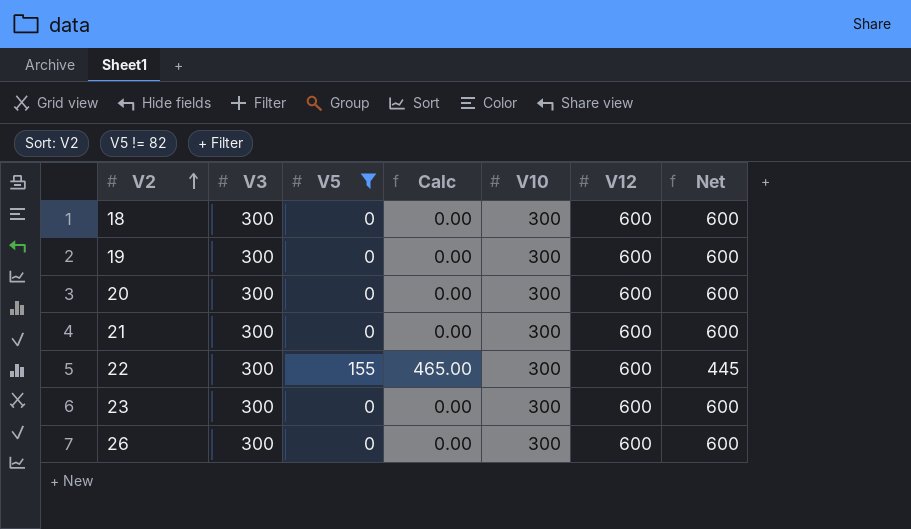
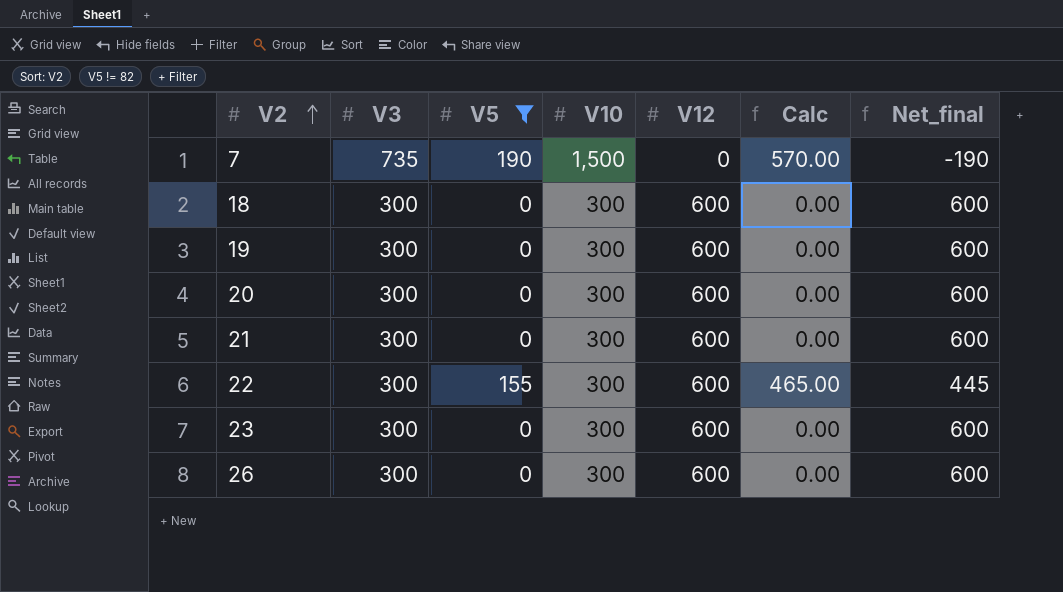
column Calc | position: 4 -> 6
column name: Net -> Net_final
row 7: none -> 735 | 190 | 1,500 | 0 | 570.00 | -190

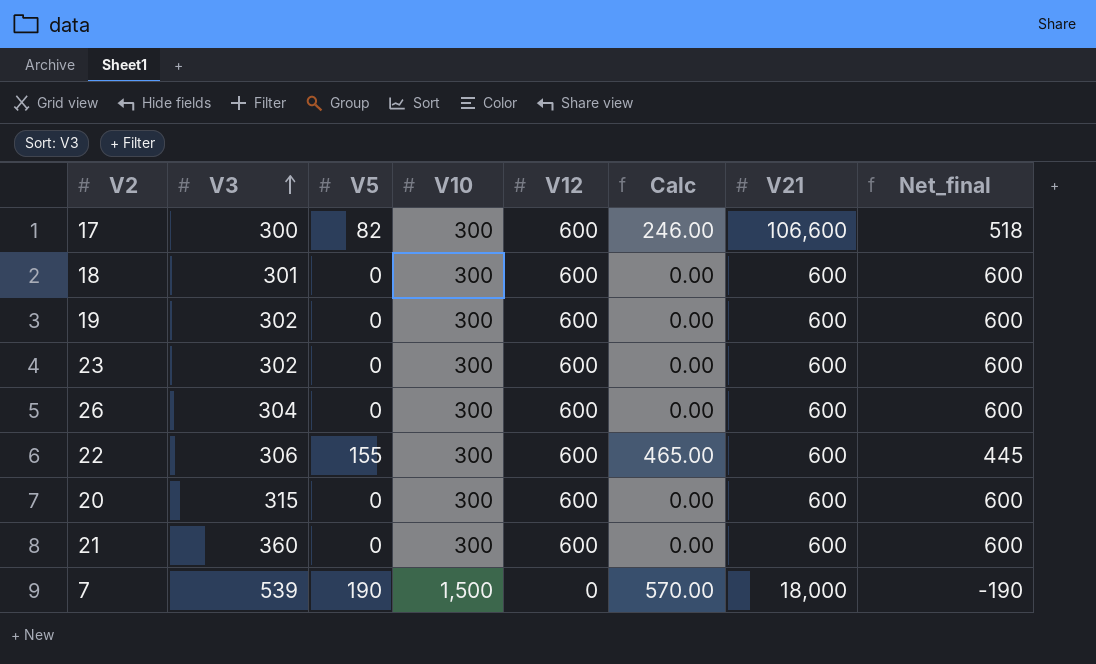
filter: V5 != 82 -> none
row order: V2 ascending -> V3 ascending
column V21 | position: none -> 7
18 | V3: 300 -> 301
19 | V3: 300 -> 302
23 | V3: 300 -> 302
26 | V3: 300 -> 304
22 | V3: 300 -> 306
20 | V3: 300 -> 315
21 | V3: 300 -> 360
7 | V3: 735 -> 539

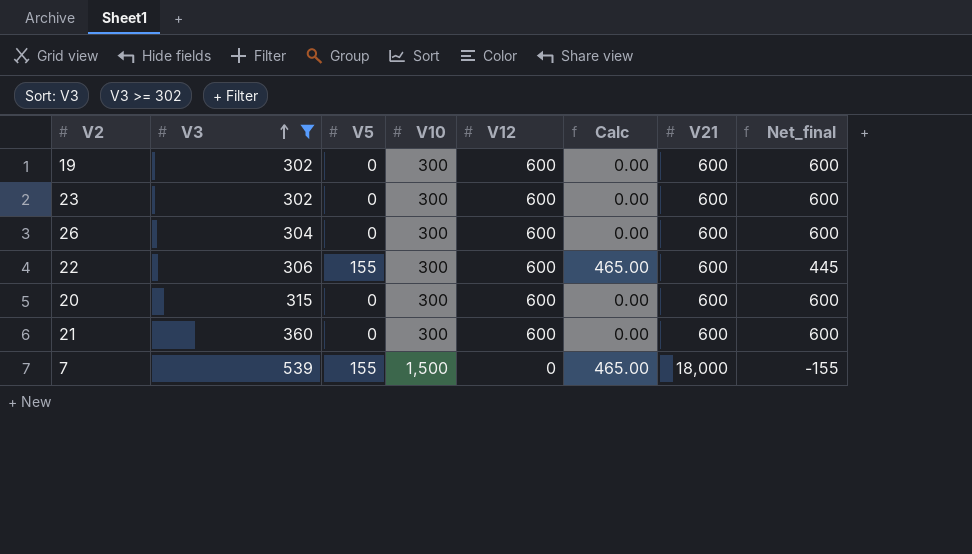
filter: none -> V3 >= 302
7 | V5: 190 -> 155
7 | Calc: 570.00 -> 465.00
7 | Net_final: -190 -> -155

